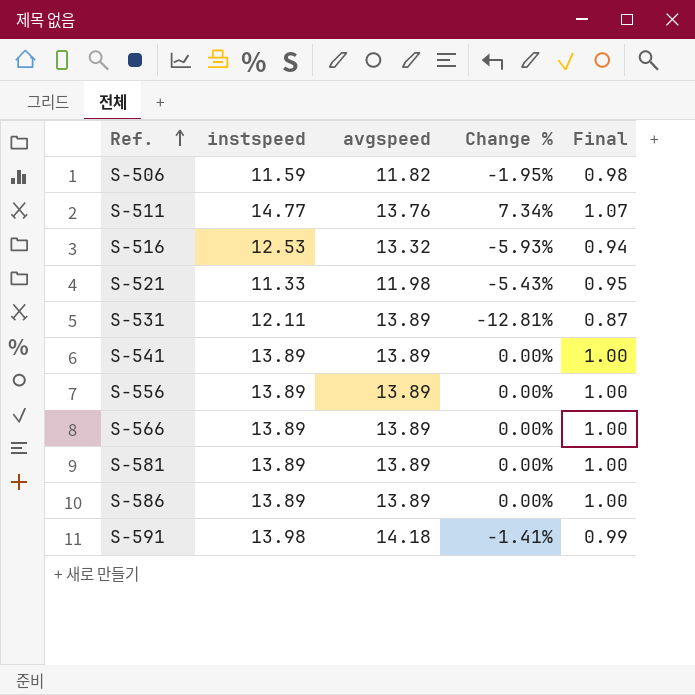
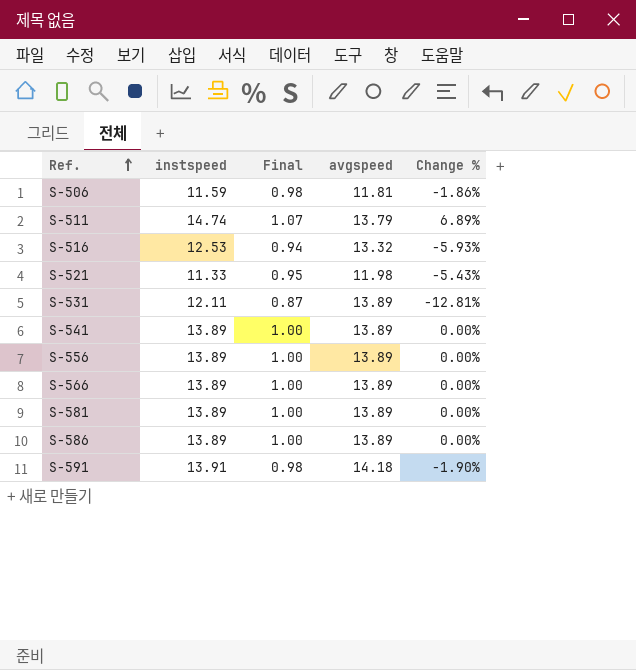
column Final | position: 5 -> 3
S-506 | avgspeed: 11.82 -> 11.81
S-506 | Change %: -1.95% -> -1.86%
S-511 | instspeed: 14.77 -> 14.74
S-511 | avgspeed: 13.76 -> 13.79
S-511 | Change %: 7.34% -> 6.89%
S-591 | instspeed: 13.98 -> 13.91
S-591 | Final: 0.99 -> 0.98
S-591 | Change %: -1.41% -> -1.90%

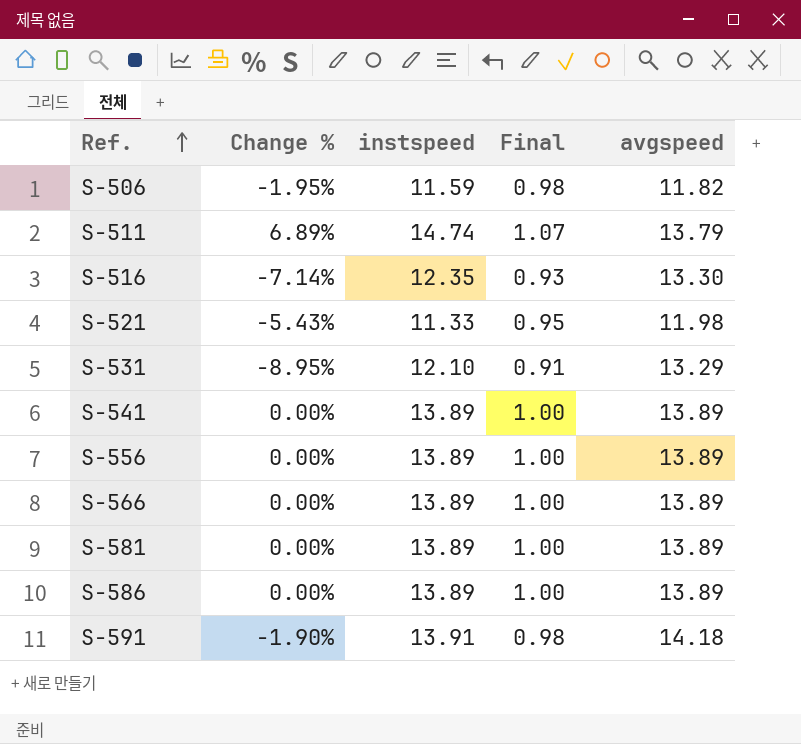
column Change % | position: 5 -> 2
S-506 | Change %: -1.86% -> -1.95%
S-506 | avgspeed: 11.81 -> 11.82
S-516 | Change %: -5.93% -> -7.14%
S-516 | instspeed: 12.53 -> 12.35
S-516 | Final: 0.94 -> 0.93
S-516 | avgspeed: 13.32 -> 13.30
S-531 | Change %: -12.81% -> -8.95%
S-531 | instspeed: 12.11 -> 12.10
S-531 | Final: 0.87 -> 0.91
S-531 | avgspeed: 13.89 -> 13.29

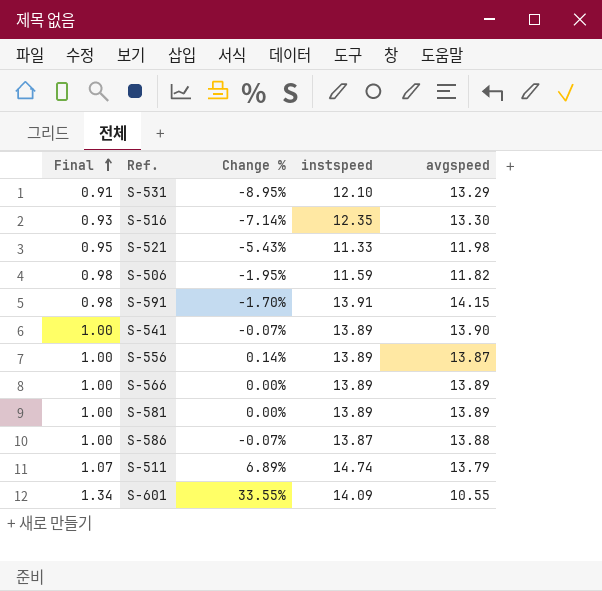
row order: Ref. ascending -> Final ascending
column Final | position: 4 -> 1
S-591 | Change %: -1.90% -> -1.70%
S-591 | avgspeed: 14.18 -> 14.15
S-541 | Change %: 0.00% -> -0.07%
S-541 | avgspeed: 13.89 -> 13.90
S-556 | Change %: 0.00% -> 0.14%
S-556 | avgspeed: 13.89 -> 13.87
S-586 | Change %: 0.00% -> -0.07%
S-586 | instspeed: 13.89 -> 13.87
S-586 | avgspeed: 13.89 -> 13.88
row S-601: none -> 1.34 | 33.55% | 14.09 | 10.55

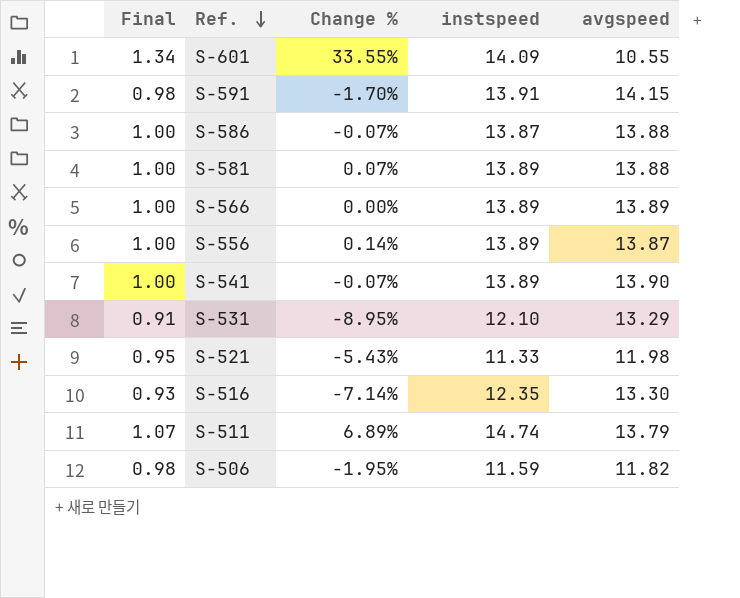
row order: Final ascending -> Ref. descending
S-581 | Change %: 0.00% -> 0.07%
S-581 | avgspeed: 13.89 -> 13.88

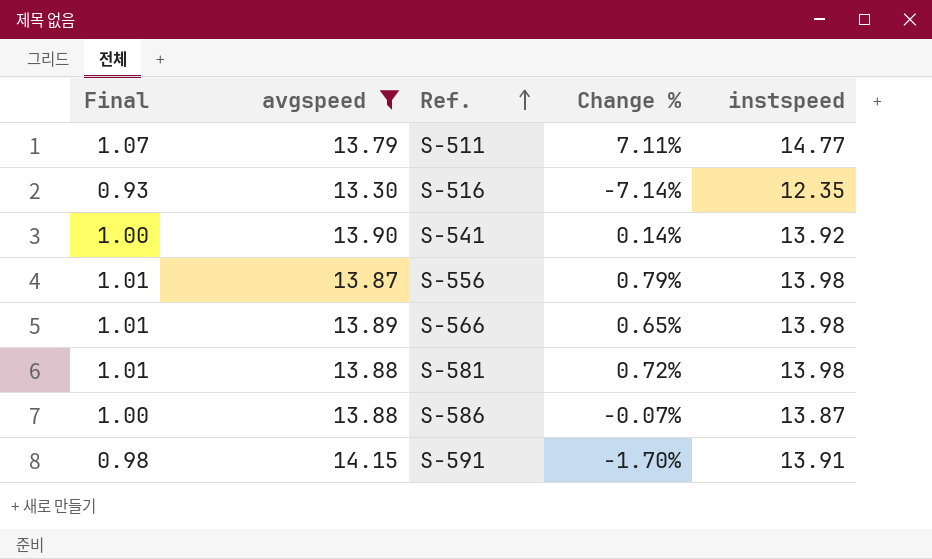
filter: none -> avgspeed >= 13.30
row order: Ref. descending -> Ref. ascending
column avgspeed | position: 5 -> 2
S-511 | Change %: 6.89% -> 7.11%
S-511 | instspeed: 14.74 -> 14.77
S-541 | Change %: -0.07% -> 0.14%
S-541 | instspeed: 13.89 -> 13.92
S-556 | Final: 1.00 -> 1.01
S-556 | Change %: 0.14% -> 0.79%
S-556 | instspeed: 13.89 -> 13.98
S-566 | Final: 1.00 -> 1.01
S-566 | Change %: 0.00% -> 0.65%
S-566 | instspeed: 13.89 -> 13.98
S-581 | Final: 1.00 -> 1.01
S-581 | Change %: 0.07% -> 0.72%
S-581 | instspeed: 13.89 -> 13.98

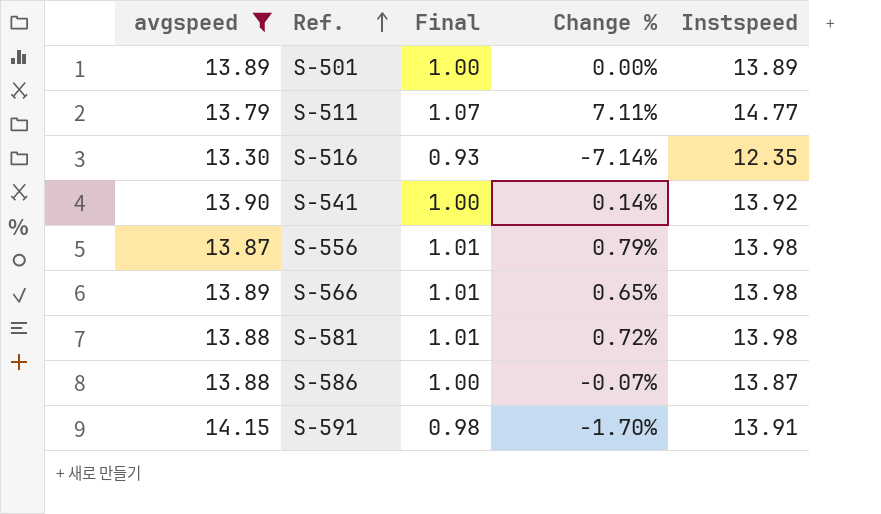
column Final | position: 1 -> 3
column name: instspeed -> Instspeed
row S-501: none -> 13.89 | 1.00 | 0.00% | 13.89

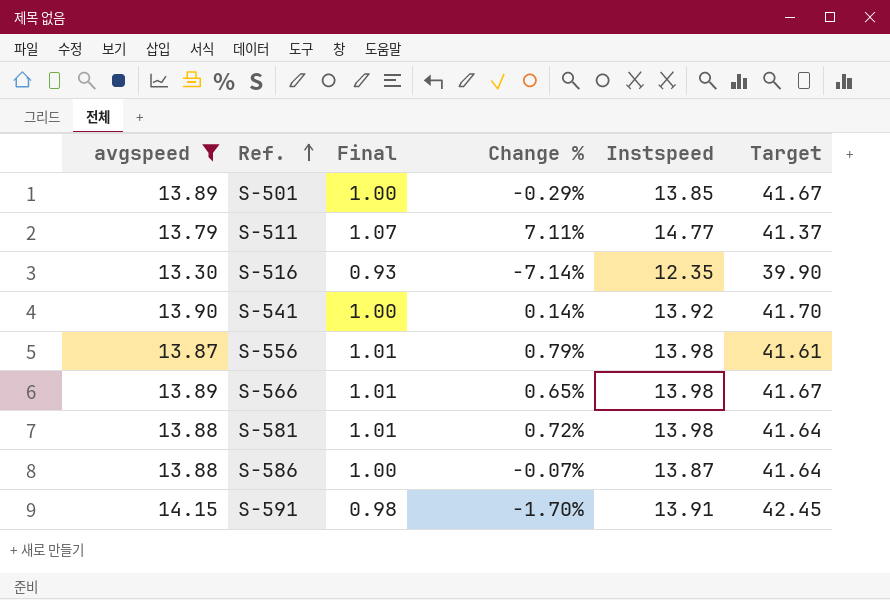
column Target | formula: none -> [avgspeed] * 3
S-501 | Change %: 0.00% -> -0.29%
S-501 | Instspeed: 13.89 -> 13.85

